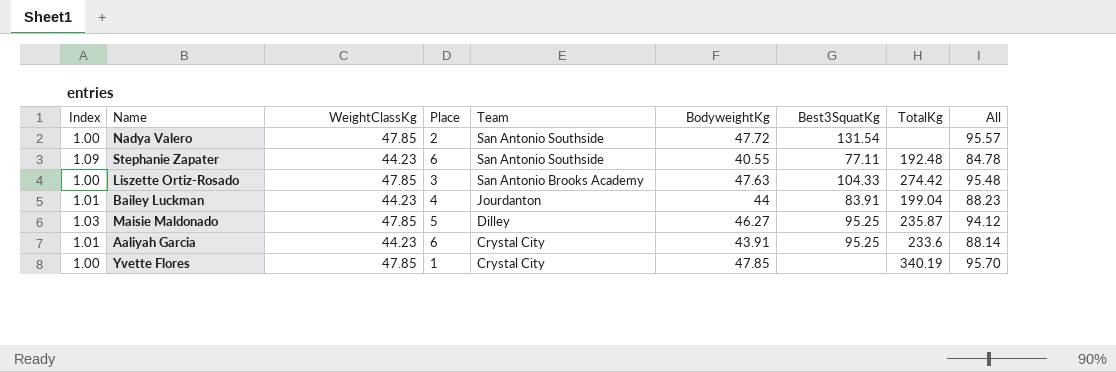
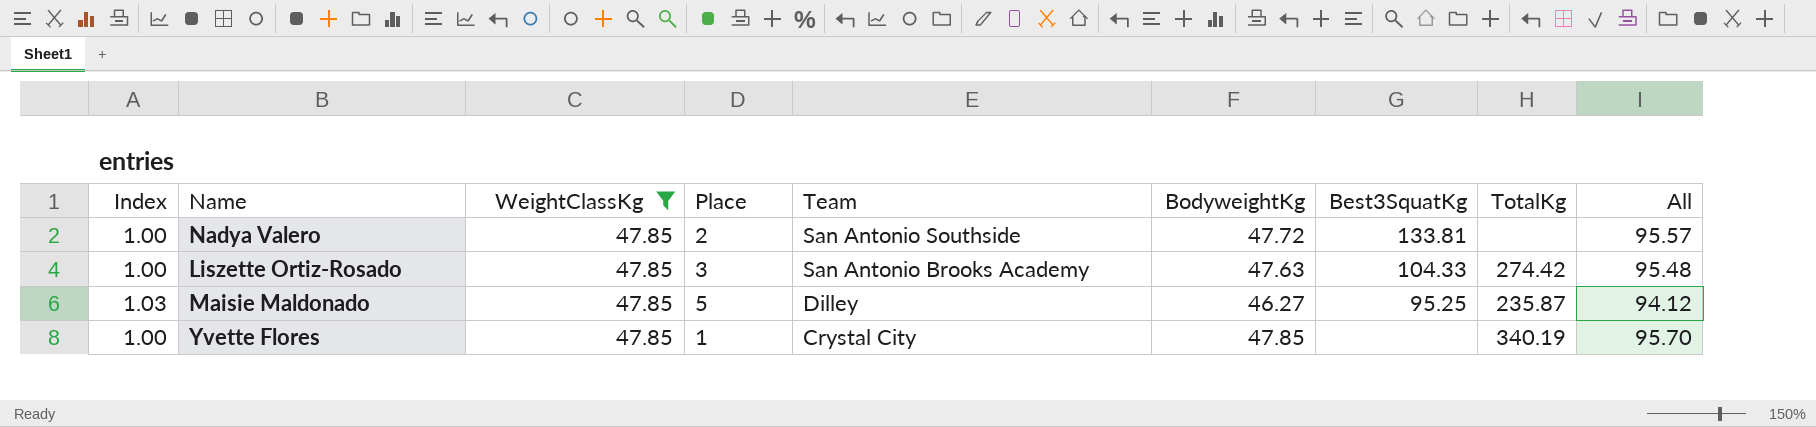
filter: none -> WeightClassKg = 47.85
Nadya Valero | Best3SquatKg: 131.54 -> 133.81

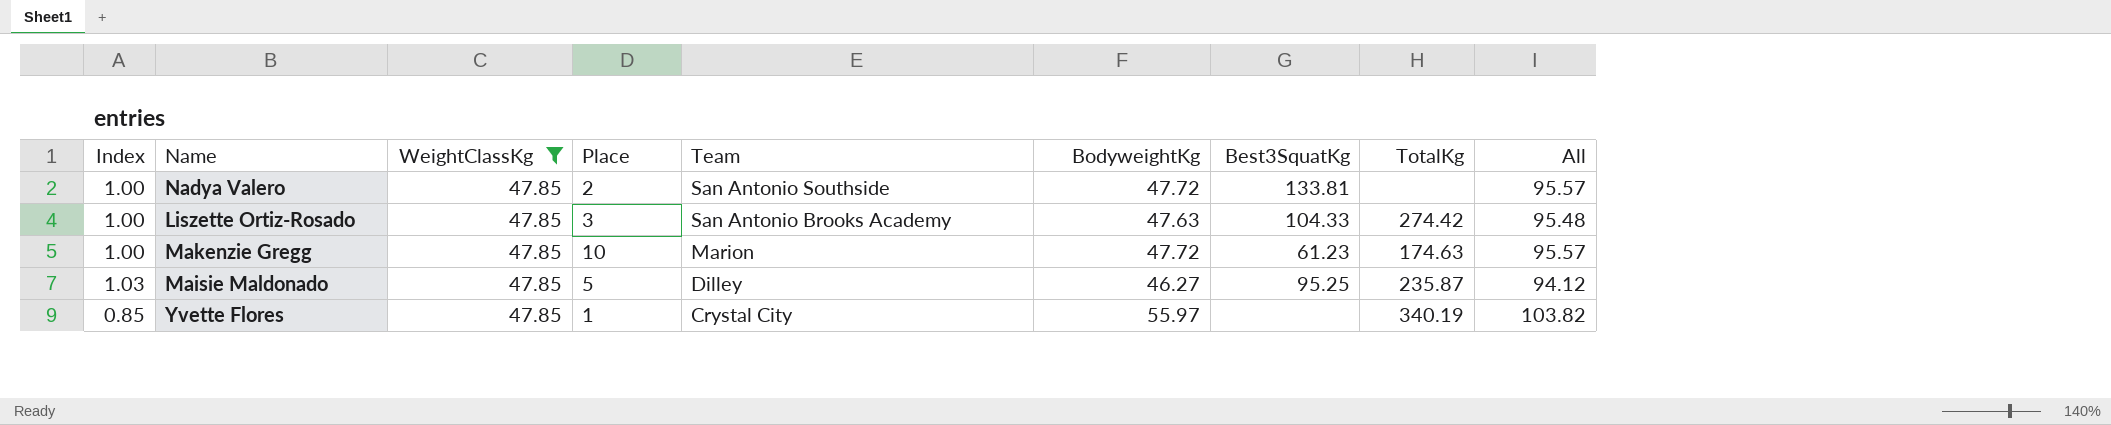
row Makenzie Gregg: none -> 1.00 | 47.85 | 10 | Marion | 47.72 | 61.23 | 174.63 | 95.57
Yvette Flores | Index: 1.00 -> 0.85
Yvette Flores | BodyweightKg: 47.85 -> 55.97
Yvette Flores | All: 95.70 -> 103.82

